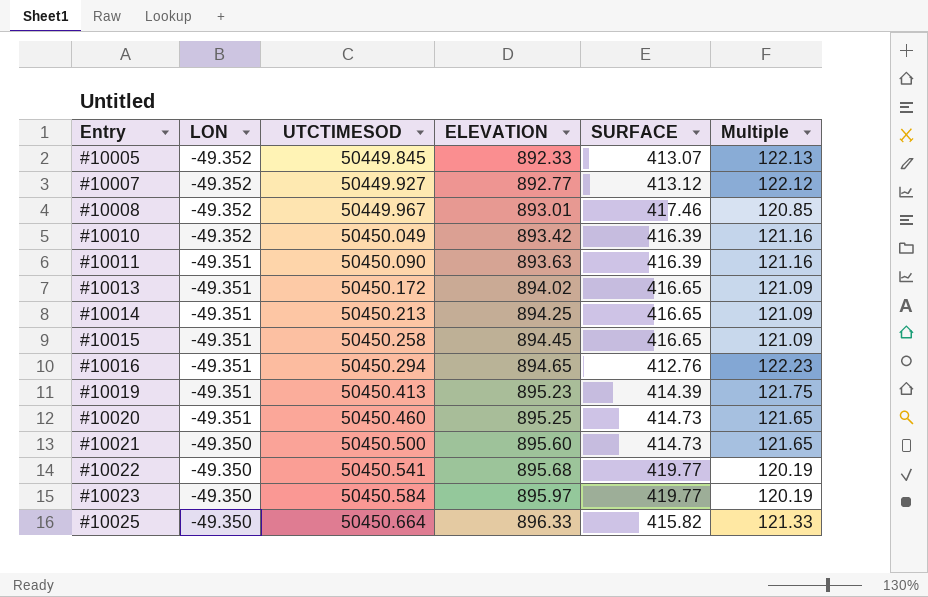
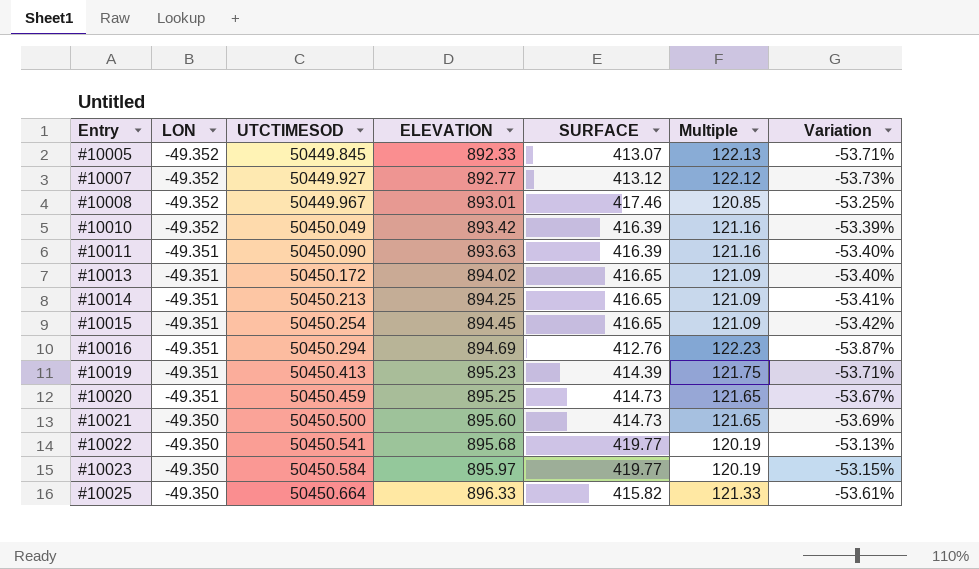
column Variation | formula: none -> ([SURFACE] - [ELEVATION]) / [ELEVATION]
#10015 | UTCTIMESOD: 50450.258 -> 50450.254
#10016 | ELEVATION: 894.65 -> 894.69
#10020 | UTCTIMESOD: 50450.460 -> 50450.459

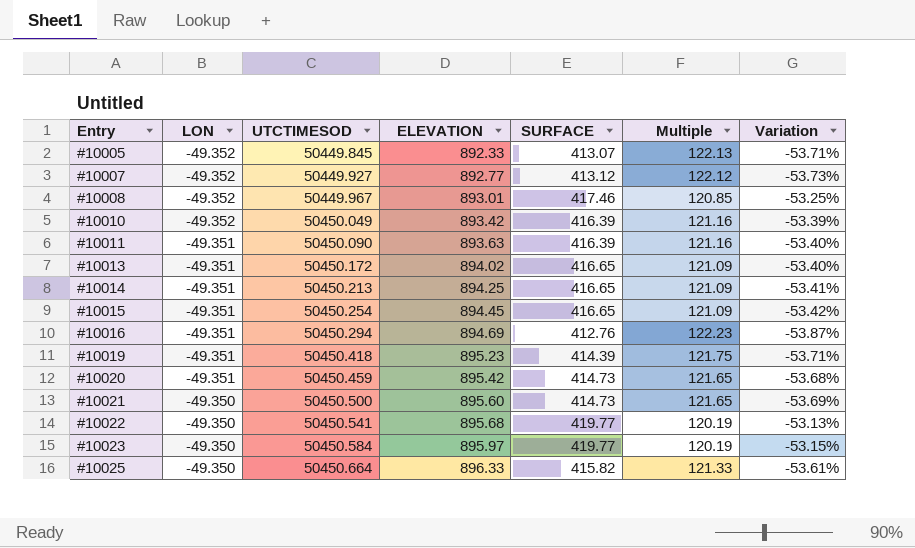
#10019 | UTCTIMESOD: 50450.413 -> 50450.418
#10020 | ELEVATION: 895.25 -> 895.42
#10020 | Variation: -53.67% -> -53.68%

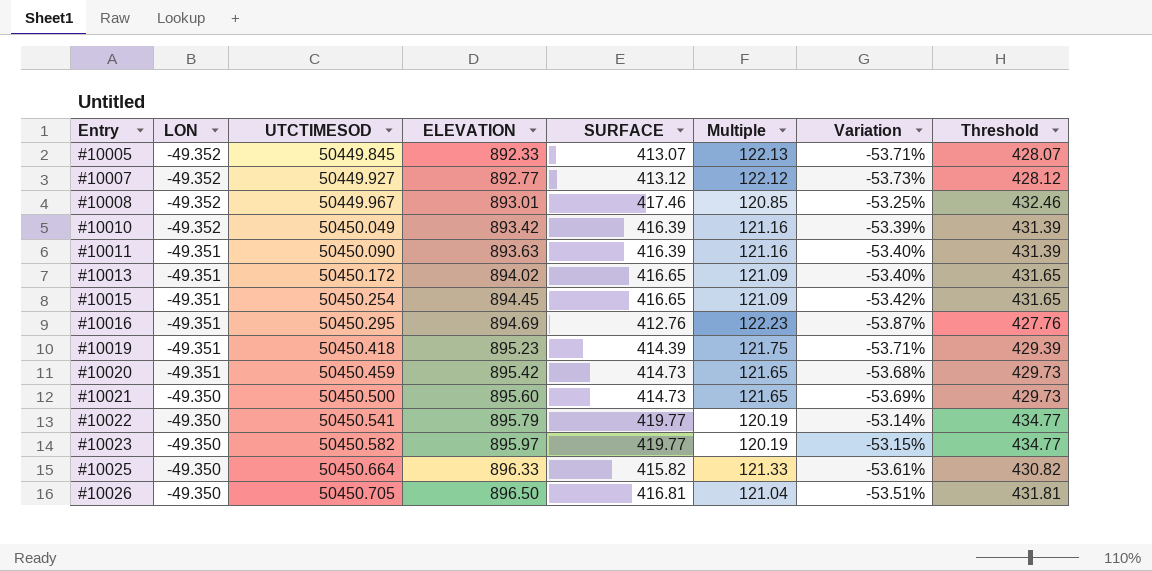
column Threshold | formula: none -> [SURFACE] + 15
row #10014: -49.351 | 50450.213 | 894.25 | 416.65 | 121.09 | -53.41% -> none
#10016 | UTCTIMESOD: 50450.294 -> 50450.295
#10022 | ELEVATION: 895.68 -> 895.79
#10022 | Variation: -53.13% -> -53.14%
#10023 | UTCTIMESOD: 50450.584 -> 50450.582
row #10026: none -> -49.350 | 50450.705 | 896.50 | 416.81 | 121.04 | -53.51% | 431.81

